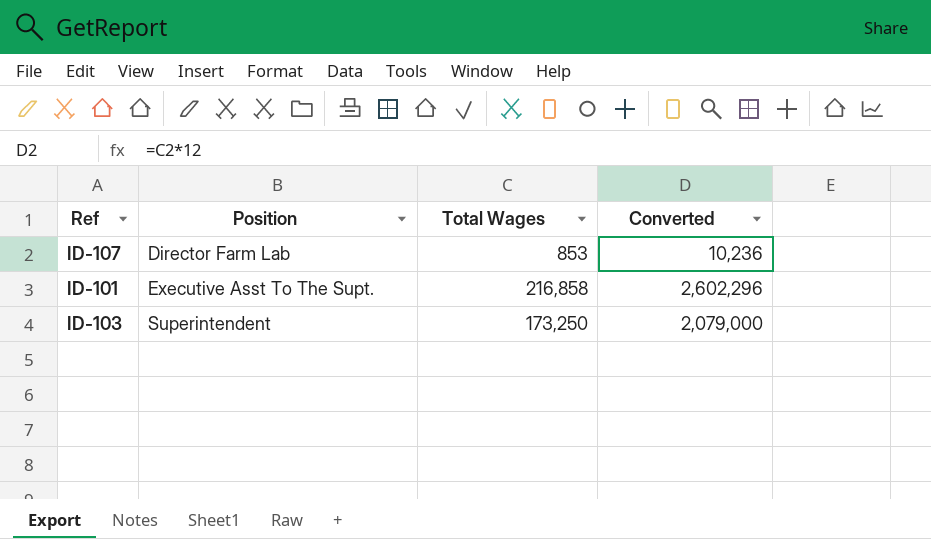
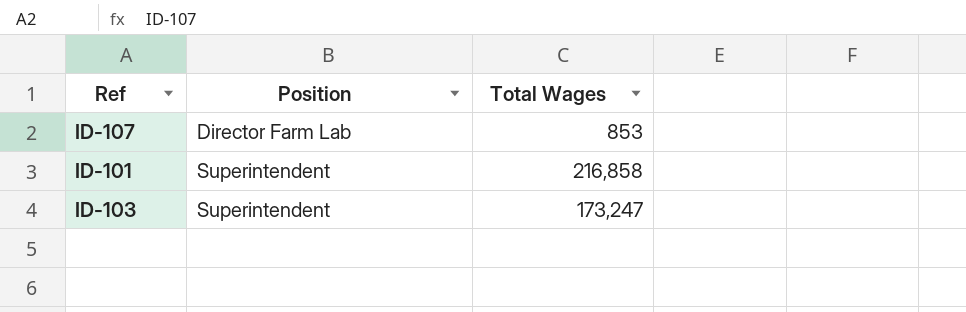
column Converted | formula: [Total Wages] * 12 -> none
ID-101 | Position: Executive Asst To The Supt. -> Superintendent
ID-103 | Total Wages: 173,250 -> 173,247

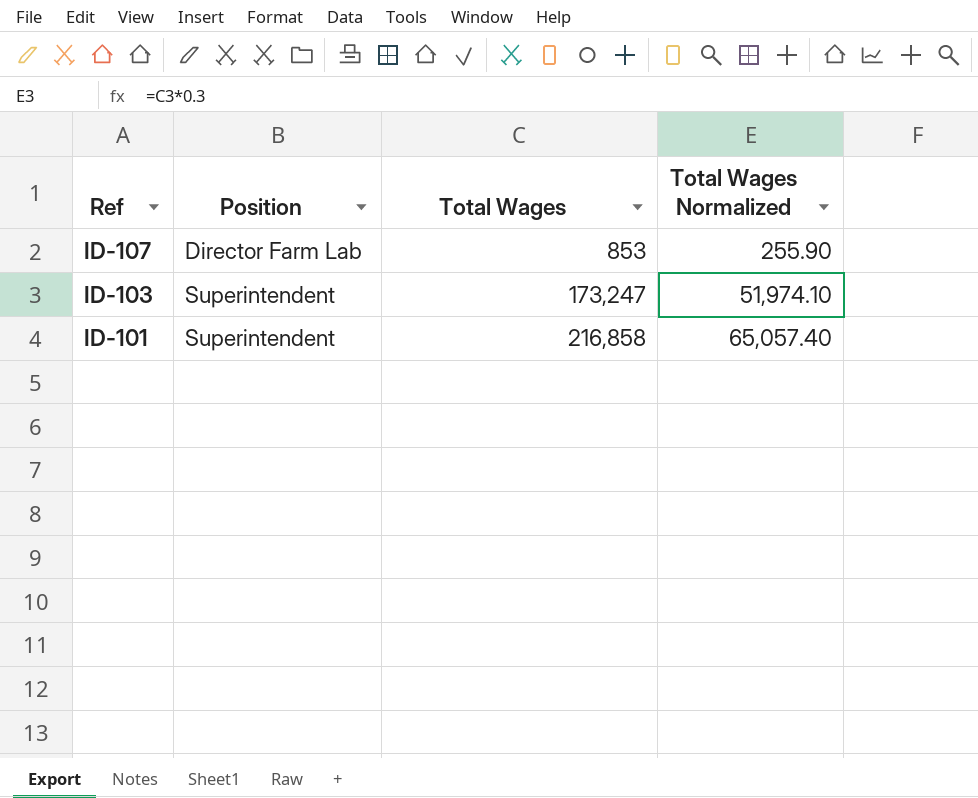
row order: Position ascending -> Ref descending
column Total Wages Normalized | formula: none -> [Total Wages] * 0.3

